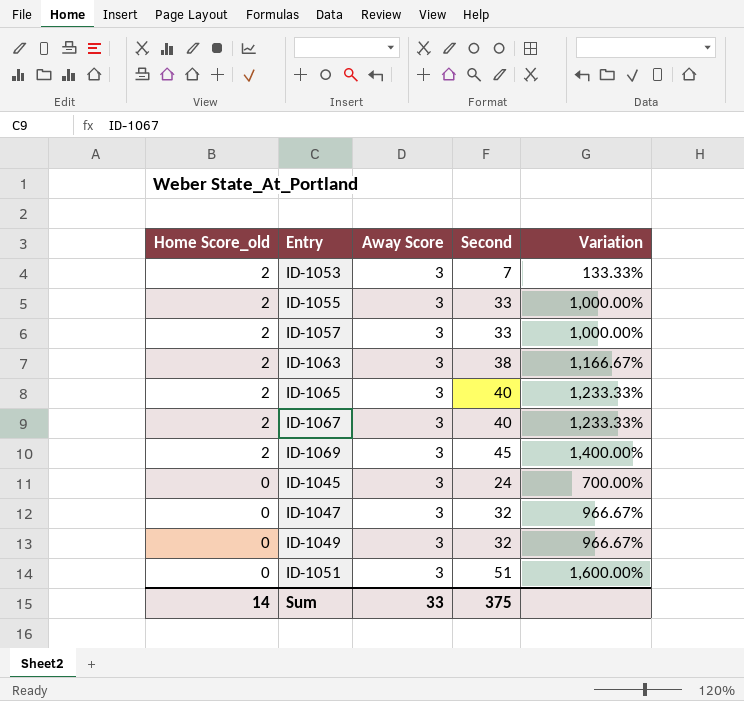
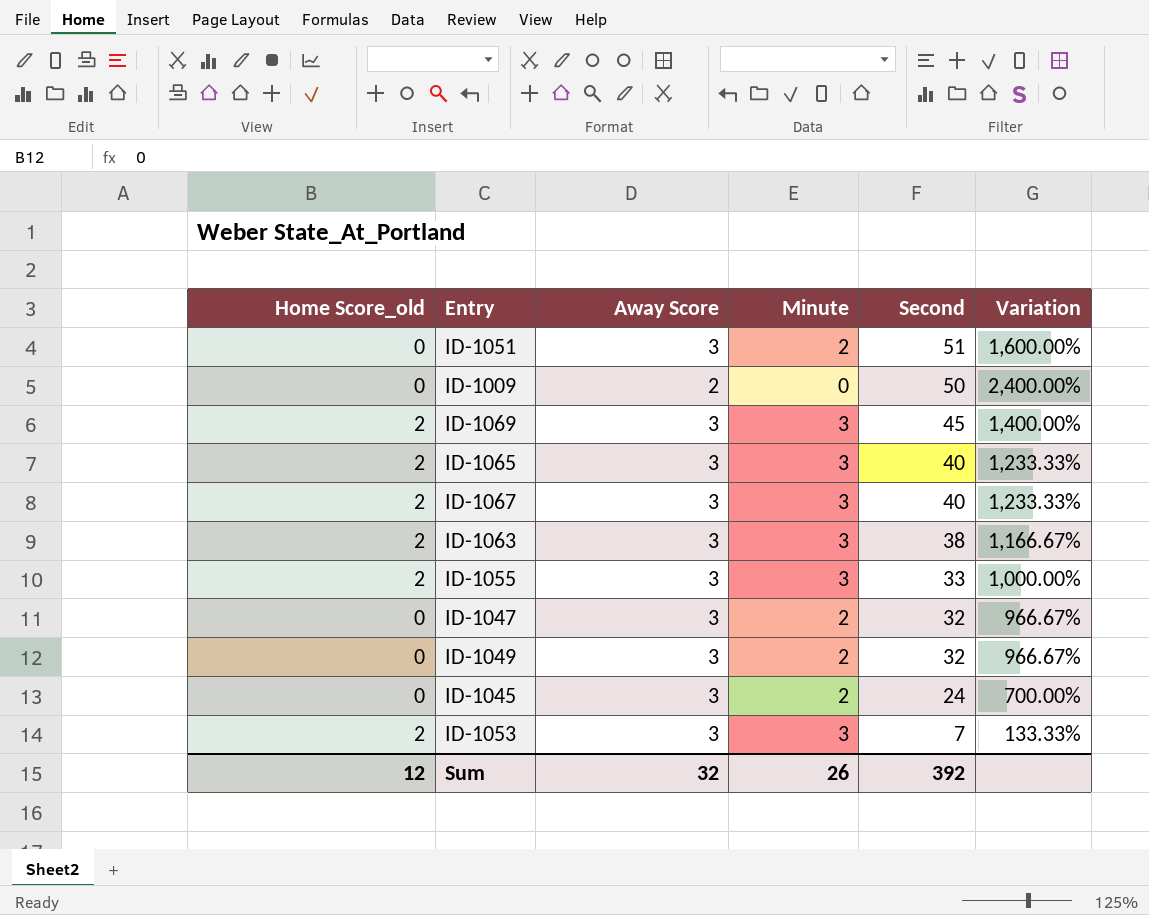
row order: Home Score_old descending -> Second descending
column Minute | position: none -> 4
row ID-1057: 2 | 3 | 33 | 1,000.00% -> none
row ID-1009: none -> 0 | 2 | 0 | 50 | 2,400.00%
Sum | Home Score_old: 14 -> 12
Sum | Away Score: 33 -> 32
Sum | Second: 375 -> 392

